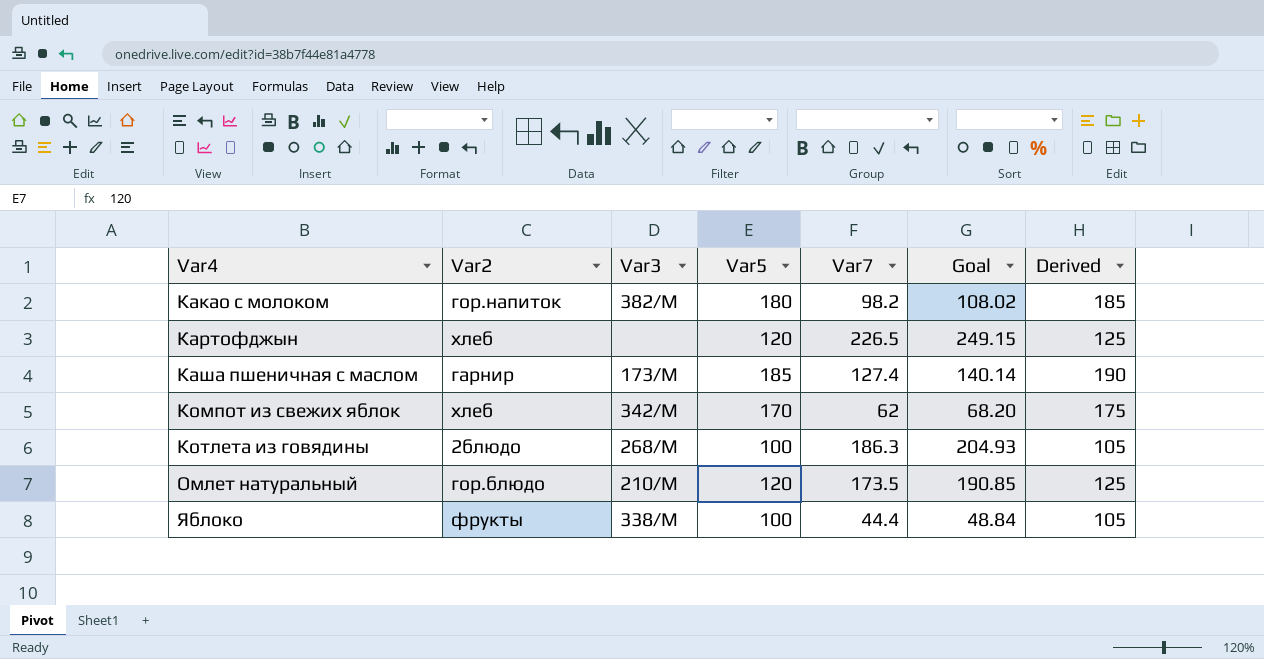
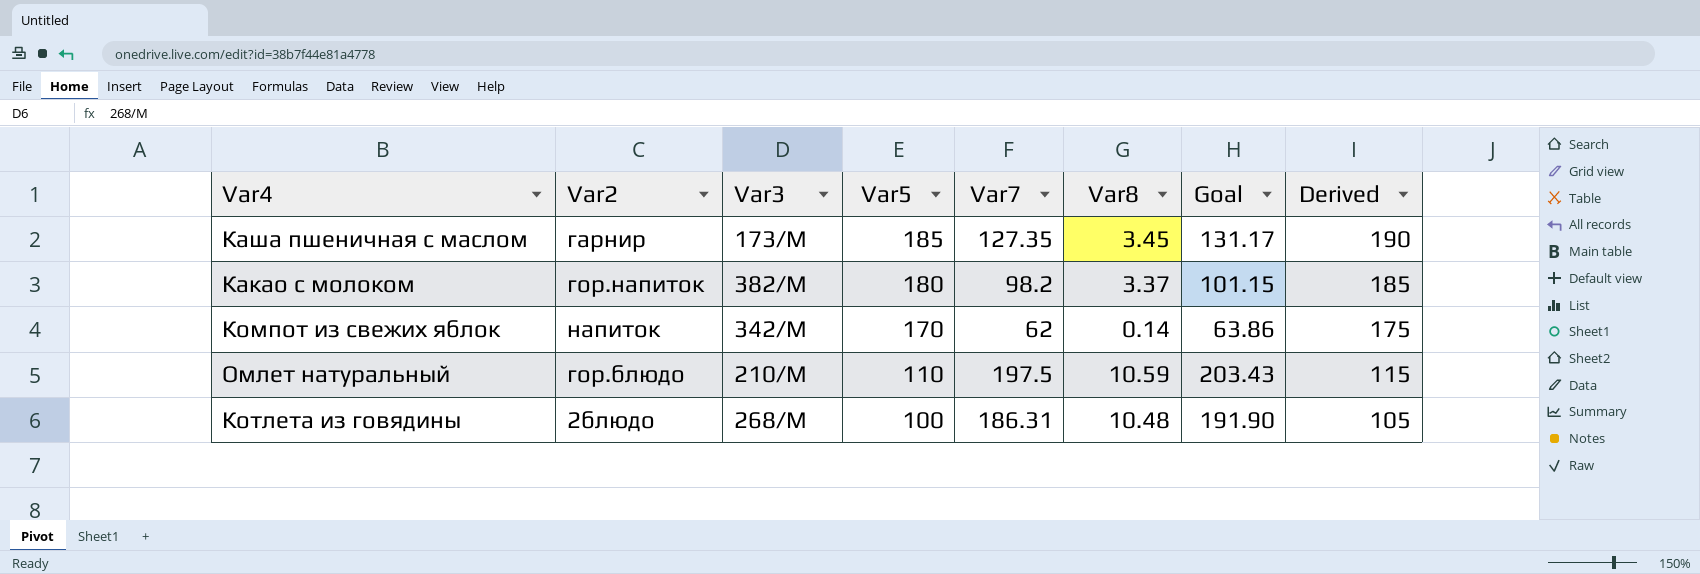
row order: Var4 ascending -> Var5 descending
column Var8 | position: none -> 6
column Goal | formula: [Var7] * 1.1 -> [Var7] * 1.03
row Картофджын: хлеб | none | 120 | 226.5 | 249.15 | 125 -> none
row Яблоко: фрукты | 338/М | 100 | 44.4 | 48.84 | 105 -> none
Каша пшеничная с маслом | Var7: 127.4 -> 127.35
Компот из свежих яблок | Var2: хлеб -> напиток
Омлет натуральный | Var5: 120 -> 110
Омлет натуральный | Var7: 173.5 -> 197.5
Омлет натуральный | Derived: 125 -> 115
Котлета из говядины | Var7: 186.3 -> 186.31

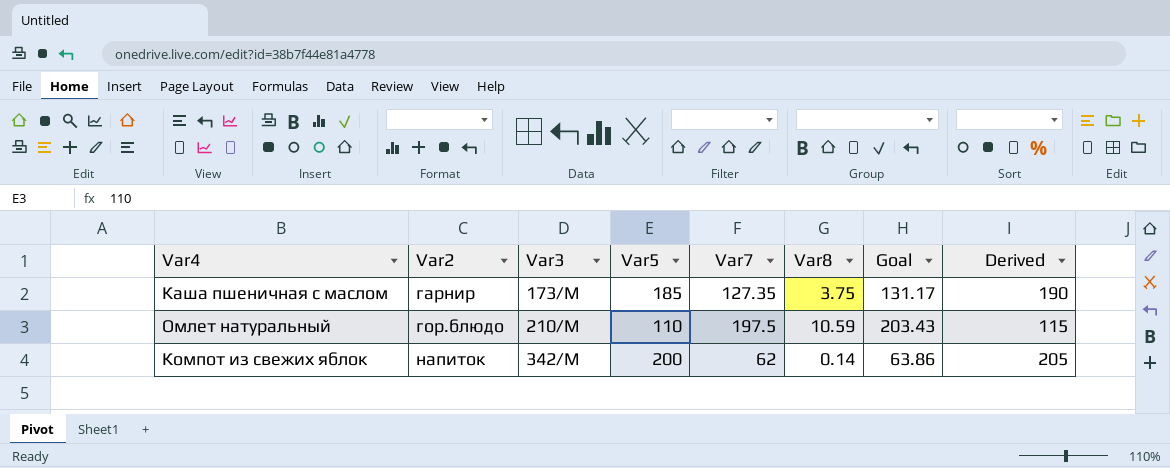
row order: Var5 descending -> Var2 ascending
row Какао с молоком: гор.напиток | 382/М | 180 | 98.2 | 3.37 | 101.15 | 185 -> none
row Котлета из говядины: 2блюдо | 268/М | 100 | 186.31 | 10.48 | 191.90 | 105 -> none
Каша пшеничная с маслом | Var8: 3.45 -> 3.75
Компот из свежих яблок | Var5: 170 -> 200
Компот из свежих яблок | Derived: 175 -> 205

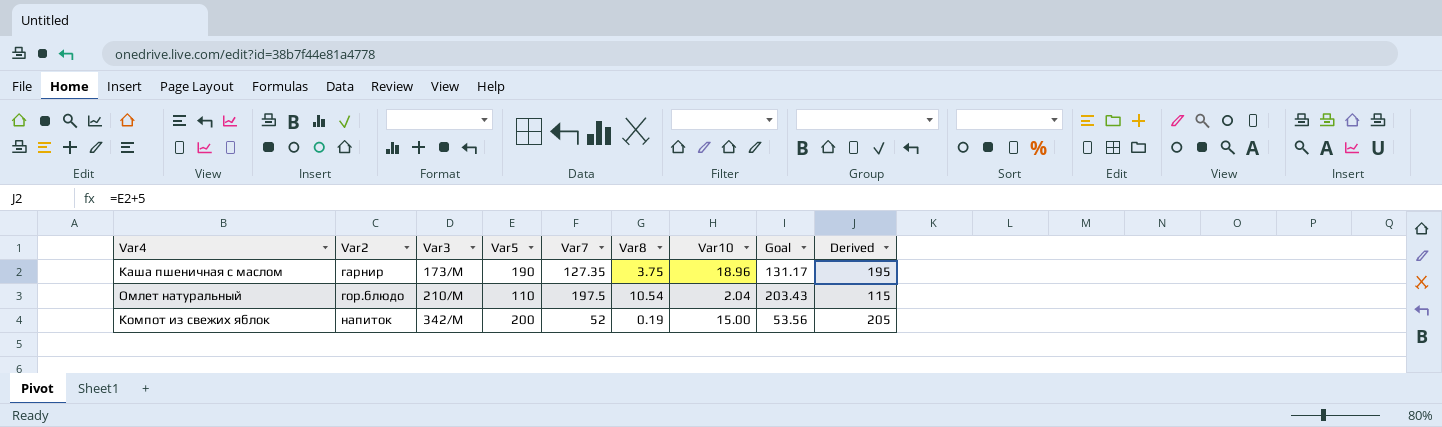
column Var10 | position: none -> 7
Каша пшеничная с маслом | Var5: 185 -> 190
Каша пшеничная с маслом | Derived: 190 -> 195
Омлет натуральный | Var8: 10.59 -> 10.54
Компот из свежих яблок | Var7: 62 -> 52
Компот из свежих яблок | Var8: 0.14 -> 0.19
Компот из свежих яблок | Goal: 63.86 -> 53.56

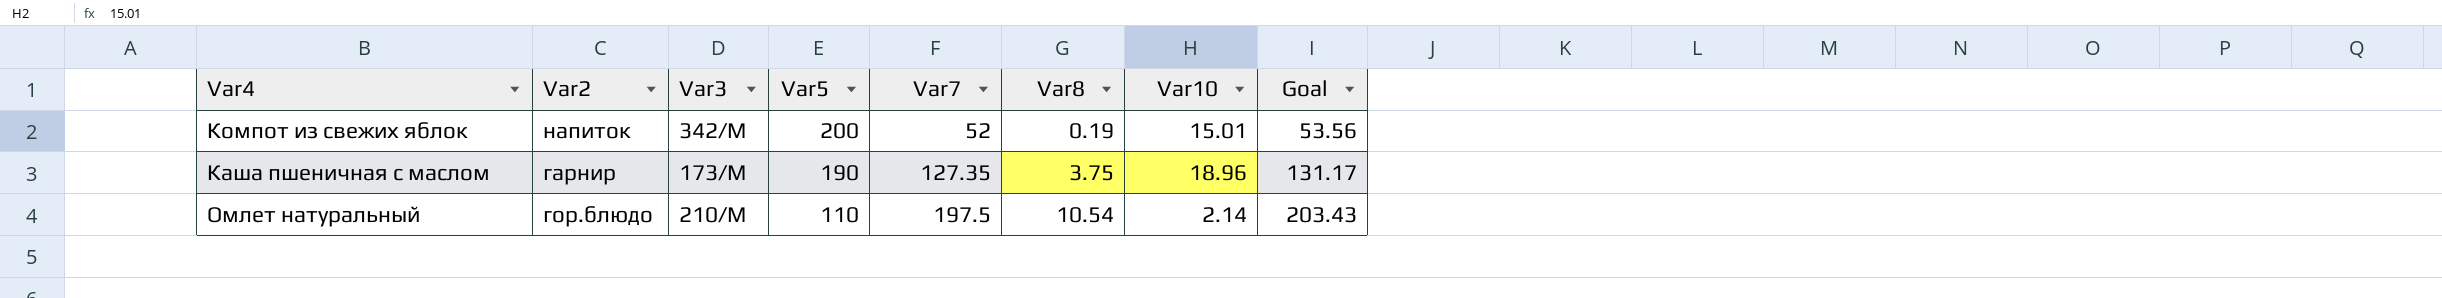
row order: Var2 ascending -> Var5 descending
column Derived | formula: [Var5] + 5 -> none
Компот из свежих яблок | Var10: 15.00 -> 15.01
Омлет натуральный | Var10: 2.04 -> 2.14

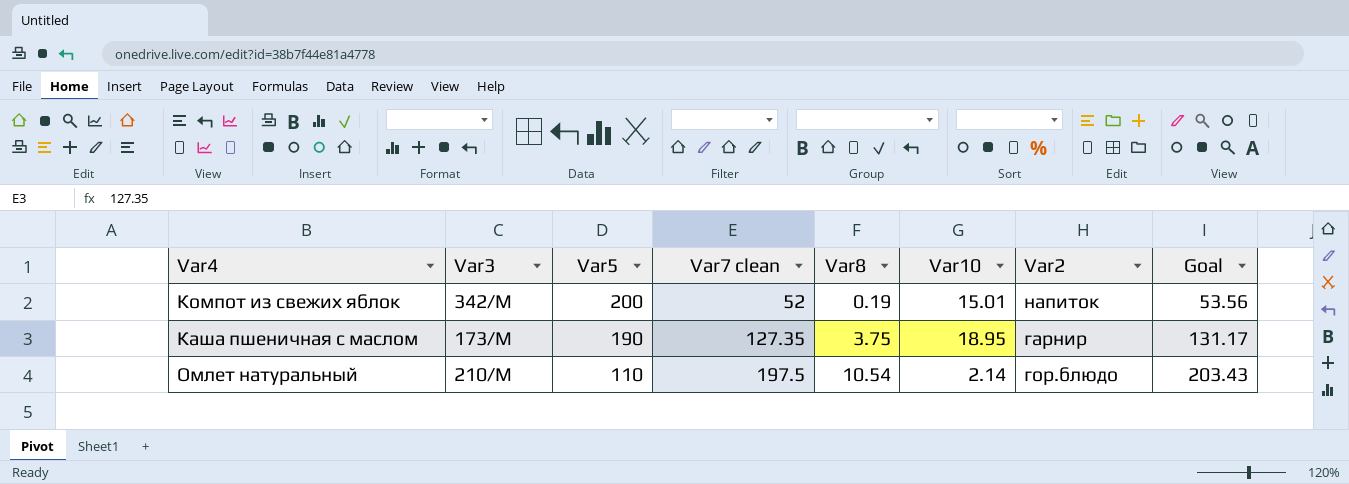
column name: Var7 -> Var7 clean
column Var2 | position: 2 -> 7
Каша пшеничная с маслом | Var10: 18.96 -> 18.95

